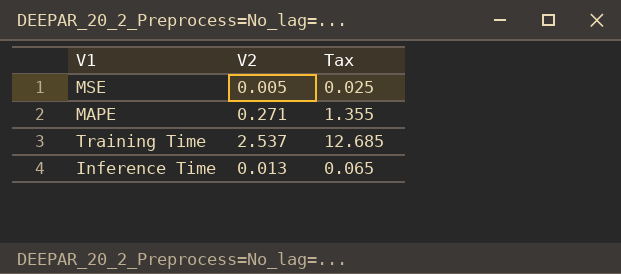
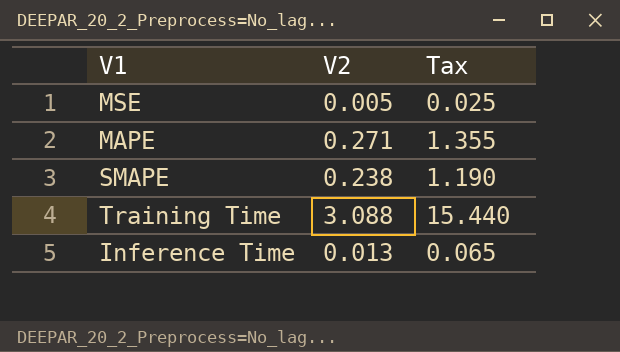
row SMAPE: none -> 0.238 | 1.190
Training Time | V2: 2.537 -> 3.088
Training Time | Tax: 12.685 -> 15.440

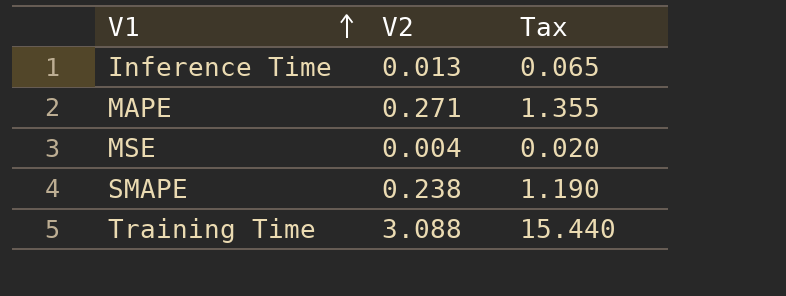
row order: none -> V1 ascending
MSE | V2: 0.005 -> 0.004
MSE | Tax: 0.025 -> 0.020

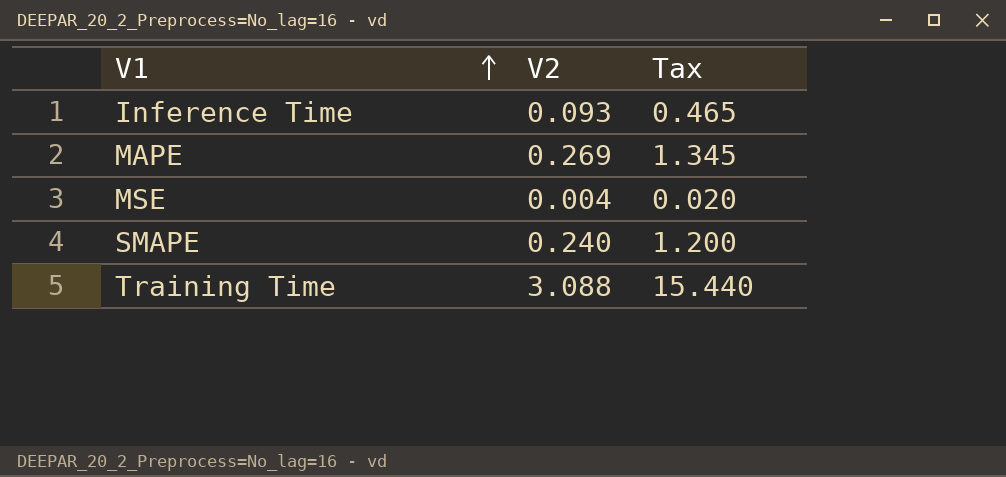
Inference Time | V2: 0.013 -> 0.093
Inference Time | Tax: 0.065 -> 0.465
MAPE | V2: 0.271 -> 0.269
MAPE | Tax: 1.355 -> 1.345
SMAPE | V2: 0.238 -> 0.240
SMAPE | Tax: 1.190 -> 1.200

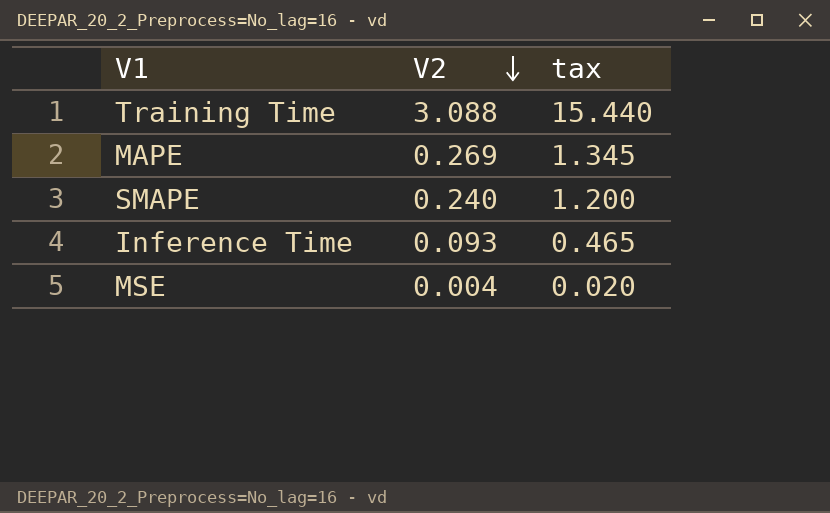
row order: V1 ascending -> V2 descending
column name: Tax -> tax

